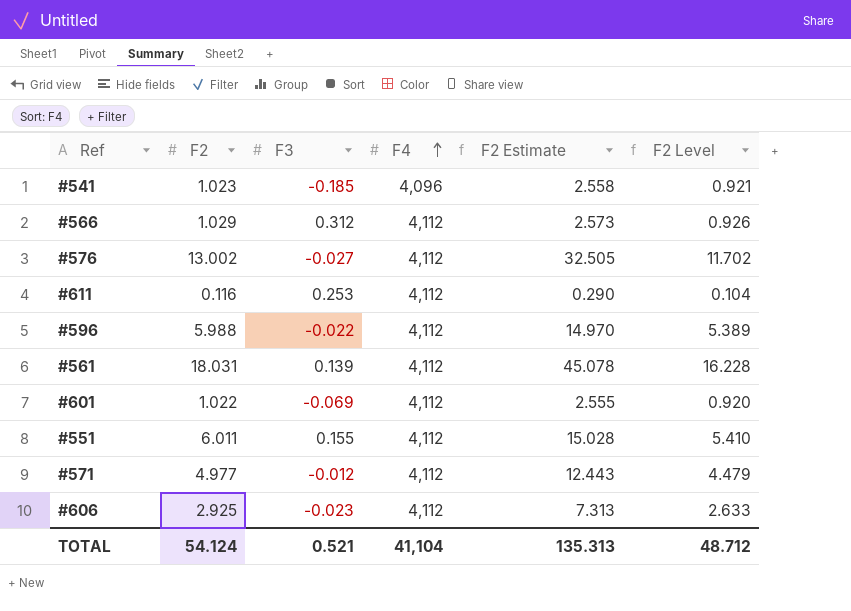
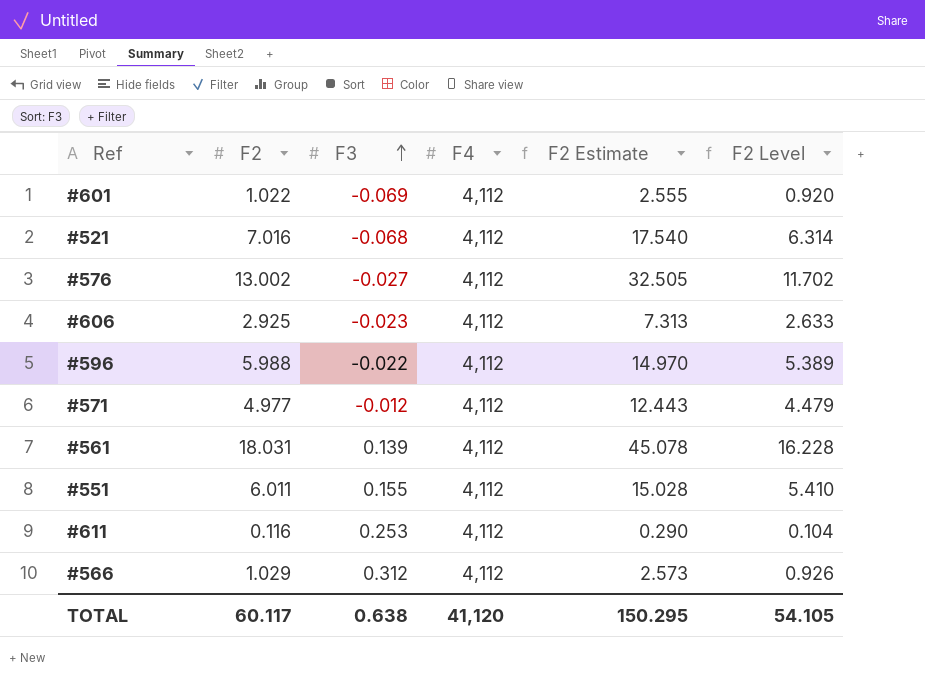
row order: F4 ascending -> F3 ascending
row #541: 1.023 | -0.185 | 4,096 | 2.558 | 0.921 -> none
row #521: none -> 7.016 | -0.068 | 4,112 | 17.540 | 6.314
TOTAL | F2: 54.124 -> 60.117
TOTAL | F3: 0.521 -> 0.638
TOTAL | F4: 41,104 -> 41,120
TOTAL | F2 Estimate: 135.313 -> 150.295
TOTAL | F2 Level: 48.712 -> 54.105

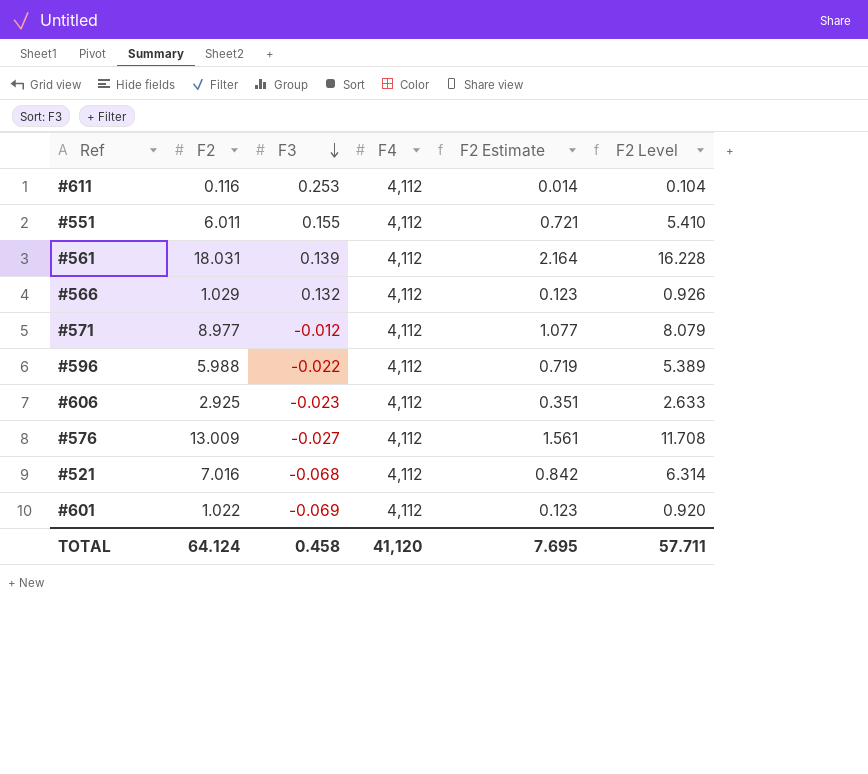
row order: F3 ascending -> F3 descending
column F2 Estimate | formula: [F2] * 2.5 -> [F2] * 0.12
#566 | F3: 0.312 -> 0.132
#571 | F2: 4.977 -> 8.977
#571 | F2 Level: 4.479 -> 8.079
#576 | F2: 13.002 -> 13.009
#576 | F2 Level: 11.702 -> 11.708
TOTAL | F2: 60.117 -> 64.124
TOTAL | F3: 0.638 -> 0.458
TOTAL | F2 Estimate: 150.295 -> 7.695
TOTAL | F2 Level: 54.105 -> 57.711

